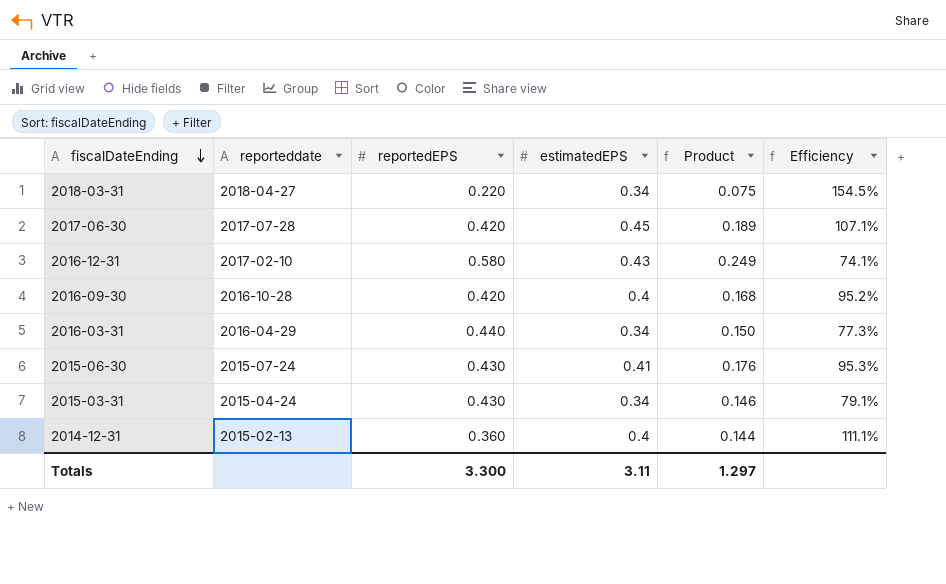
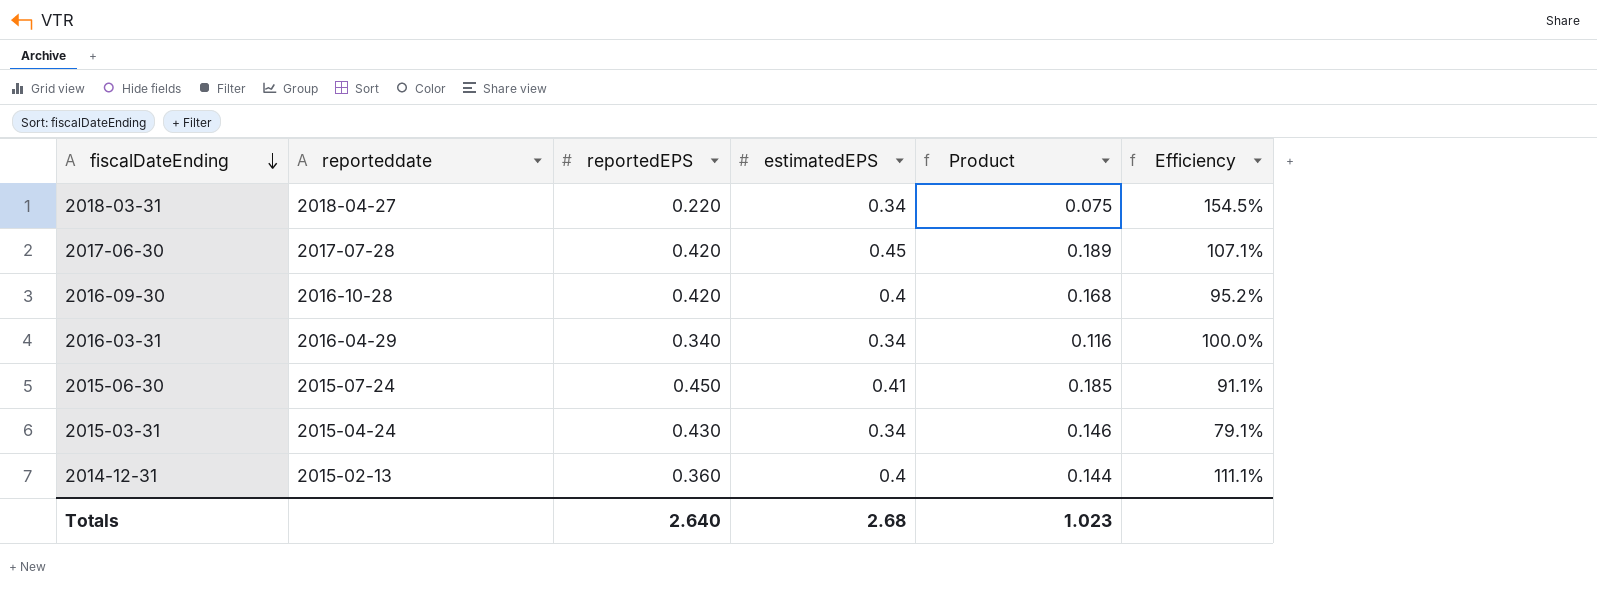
row 2016-12-31: 2017-02-10 | 0.580 | 0.43 | 0.249 | 74.1% -> none
2016-03-31 | reportedEPS: 0.440 -> 0.340
2016-03-31 | Product: 0.150 -> 0.116
2016-03-31 | Efficiency: 77.3% -> 100.0%
2015-06-30 | reportedEPS: 0.430 -> 0.450
2015-06-30 | Product: 0.176 -> 0.185
2015-06-30 | Efficiency: 95.3% -> 91.1%
Totals | reportedEPS: 3.300 -> 2.640
Totals | estimatedEPS: 3.11 -> 2.68
Totals | Product: 1.297 -> 1.023

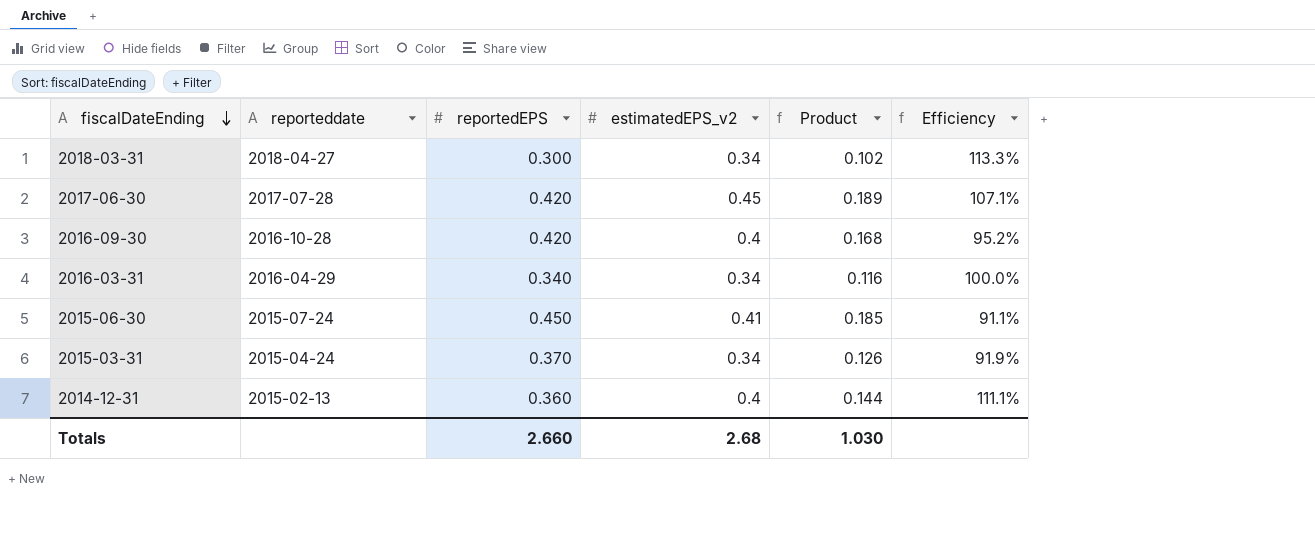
column name: estimatedEPS -> estimatedEPS_v2
2018-03-31 | reportedEPS: 0.220 -> 0.300
2018-03-31 | Product: 0.075 -> 0.102
2018-03-31 | Efficiency: 154.5% -> 113.3%
2015-03-31 | reportedEPS: 0.430 -> 0.370
2015-03-31 | Product: 0.146 -> 0.126
2015-03-31 | Efficiency: 79.1% -> 91.9%
Totals | reportedEPS: 2.640 -> 2.660
Totals | Product: 1.023 -> 1.030

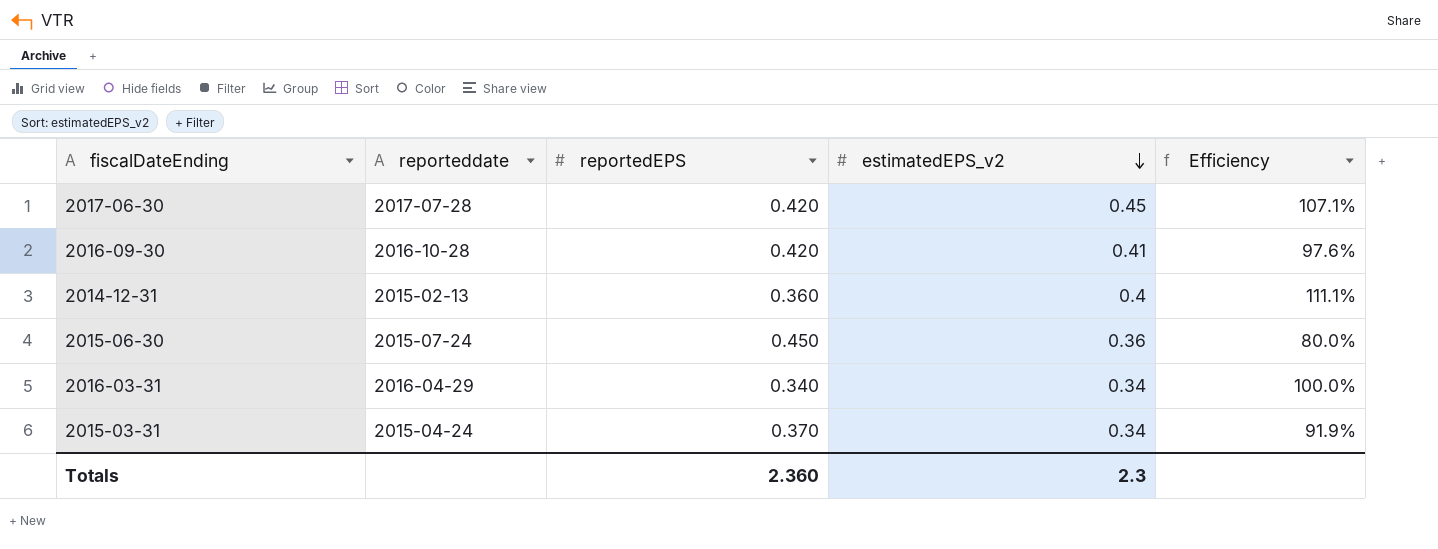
row order: fiscalDateEnding descending -> estimatedEPS_v2 descending
column Product | formula: [reportedEPS] * [estimatedEPS_v2] -> none
row 2018-03-31: 2018-04-27 | 0.300 | 0.34 | 0.102 | 113.3% -> none
2016-09-30 | estimatedEPS_v2: 0.4 -> 0.41
2016-09-30 | Efficiency: 95.2% -> 97.6%
2015-06-30 | estimatedEPS_v2: 0.41 -> 0.36
2015-06-30 | Efficiency: 91.1% -> 80.0%
Totals | reportedEPS: 2.660 -> 2.360
Totals | estimatedEPS_v2: 2.68 -> 2.3

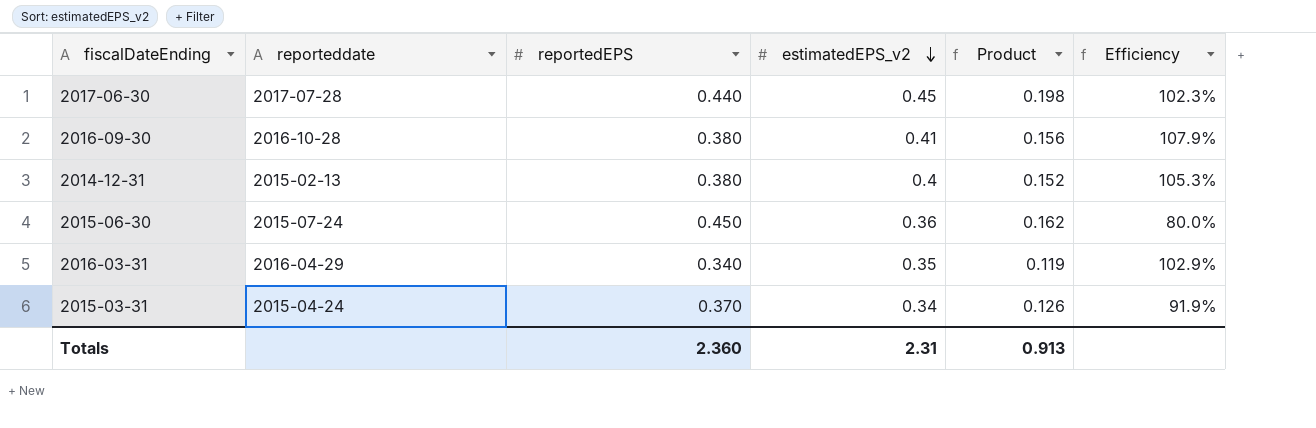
column Product | formula: none -> [reportedEPS] * [estimatedEPS_v2]
2017-06-30 | reportedEPS: 0.420 -> 0.440
2017-06-30 | Efficiency: 107.1% -> 102.3%
2016-09-30 | reportedEPS: 0.420 -> 0.380
2016-09-30 | Efficiency: 97.6% -> 107.9%
2014-12-31 | reportedEPS: 0.360 -> 0.380
2014-12-31 | Efficiency: 111.1% -> 105.3%
2016-03-31 | estimatedEPS_v2: 0.34 -> 0.35
2016-03-31 | Efficiency: 100.0% -> 102.9%
Totals | estimatedEPS_v2: 2.3 -> 2.31

